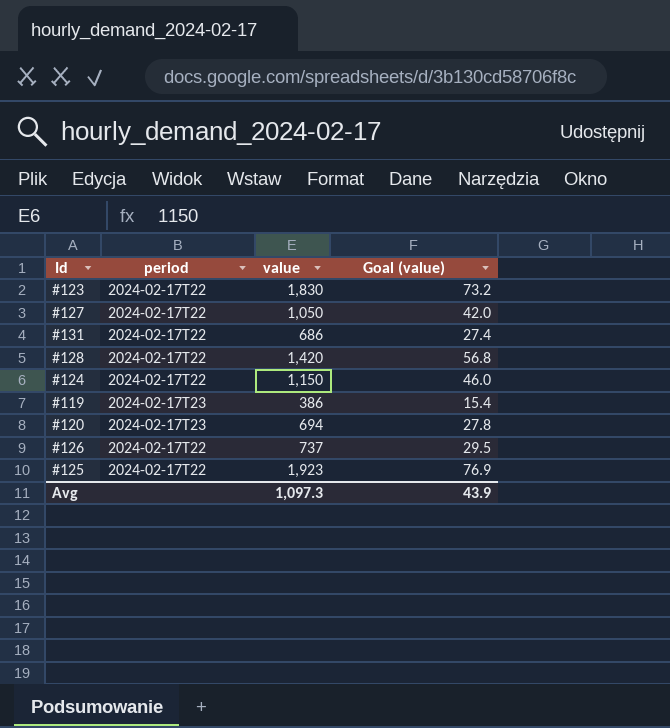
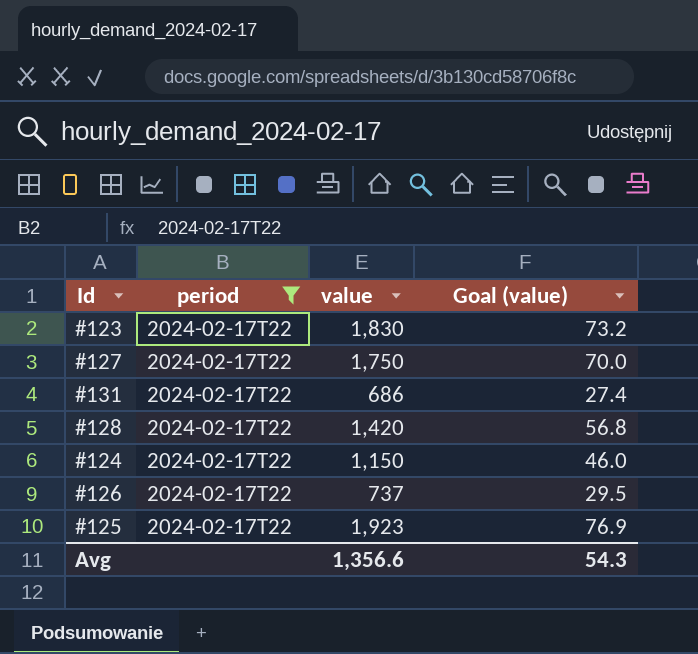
filter: none -> period = 2024-02-17T22
#127 | value: 1,050 -> 1,750
#127 | Goal (value): 42.0 -> 70.0
Avg | value: 1,097.3 -> 1,356.6
Avg | Goal (value): 43.9 -> 54.3

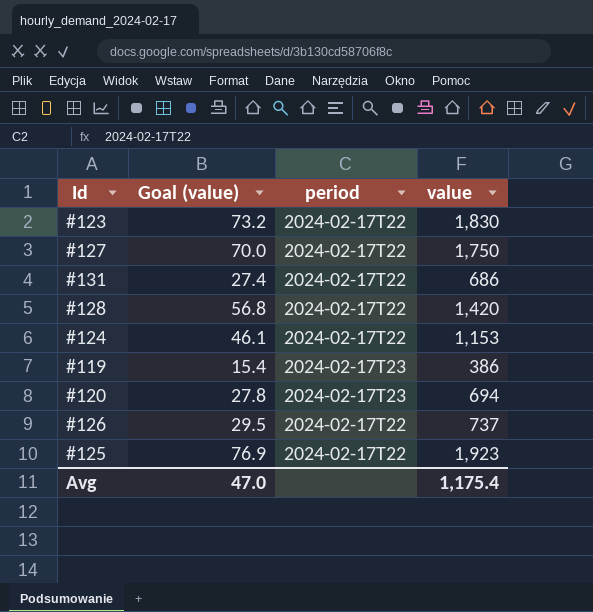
filter: period = 2024-02-17T22 -> none
column Goal (value) | position: 4 -> 2
#124 | Goal (value): 46.0 -> 46.1
#124 | value: 1,150 -> 1,153
Avg | Goal (value): 54.3 -> 47.0
Avg | value: 1,356.6 -> 1,175.4

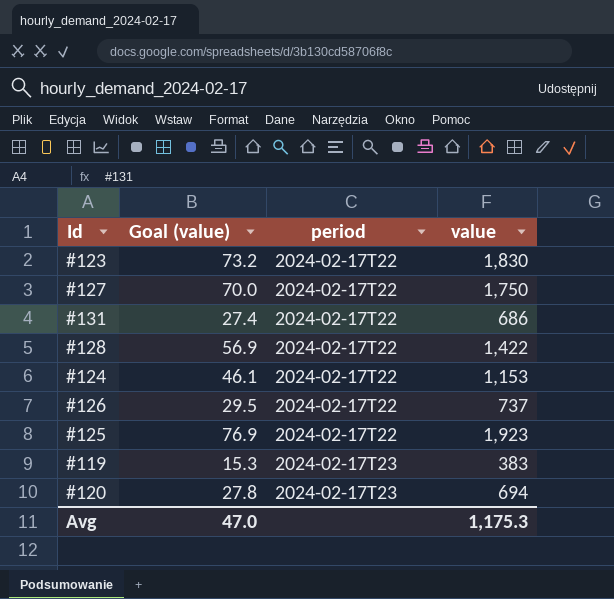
row order: none -> period ascending
#128 | Goal (value): 56.8 -> 56.9
#128 | value: 1,420 -> 1,422
#119 | Goal (value): 15.4 -> 15.3
#119 | value: 386 -> 383
Avg | value: 1,175.4 -> 1,175.3

